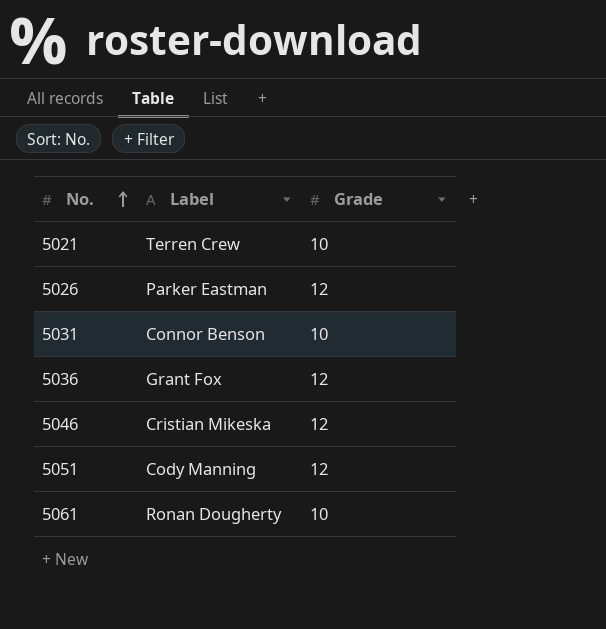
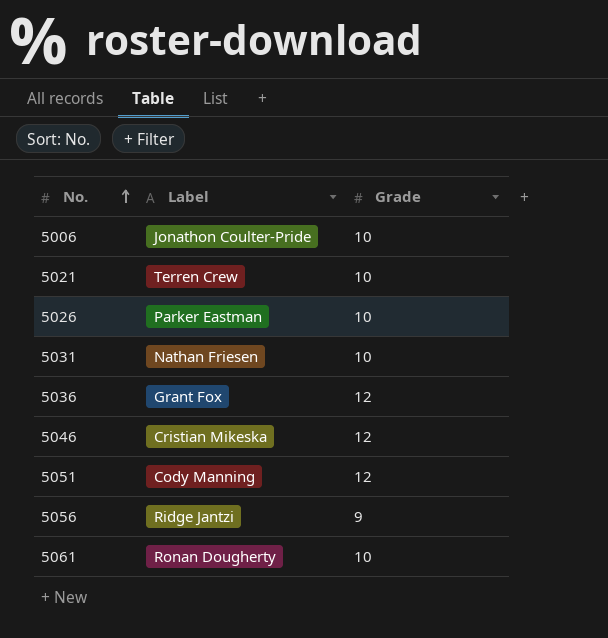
row 5006: none -> Jonathon Coulter-Pride | 10
5026 | Grade: 12 -> 10
5031 | Label: Connor Benson -> Nathan Friesen
row 5056: none -> Ridge Jantzi | 9

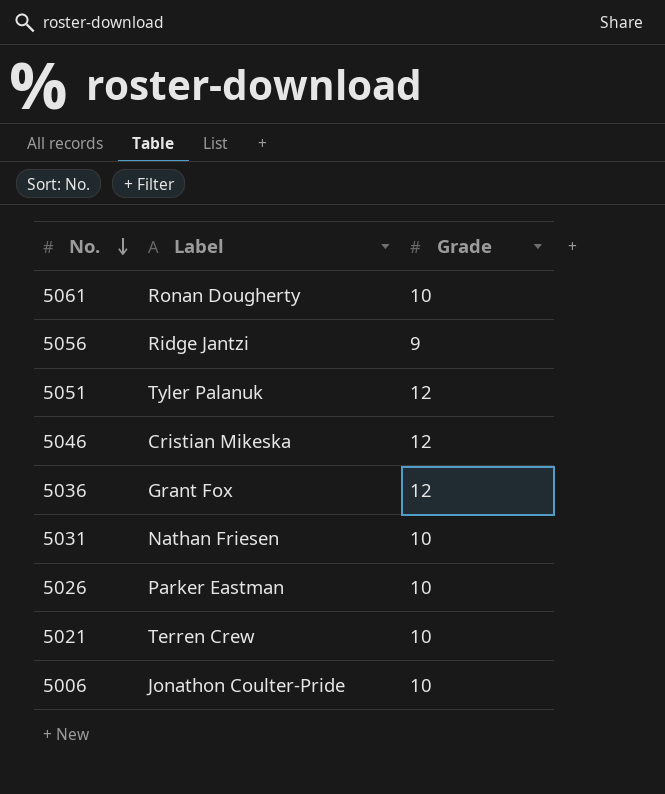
row order: No. ascending -> No. descending
5051 | Label: Cody Manning -> Tyler Palanuk

